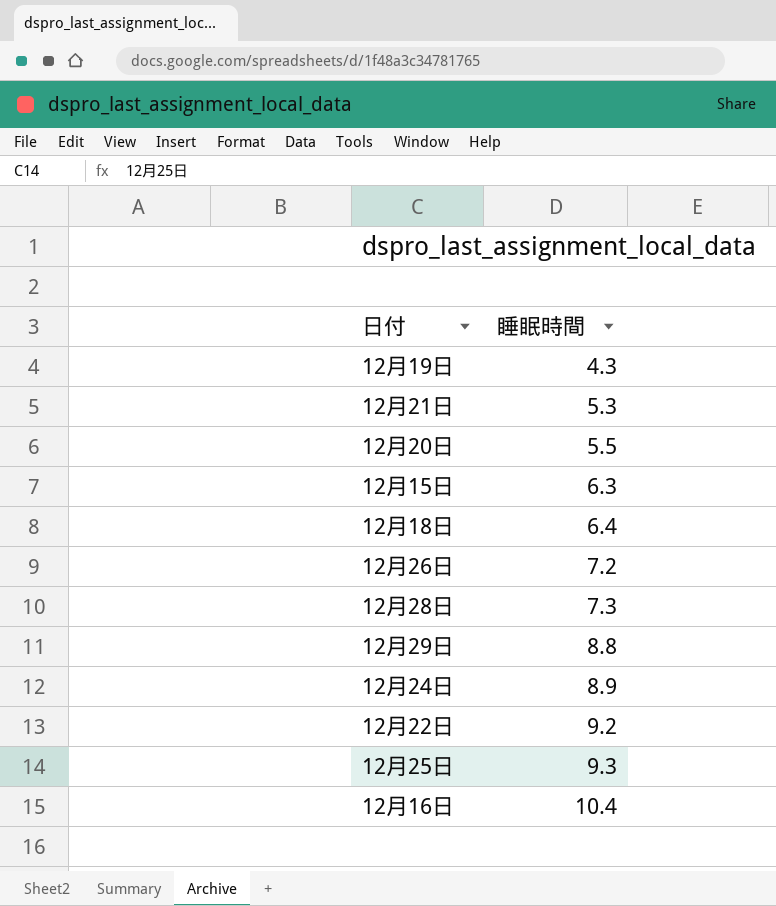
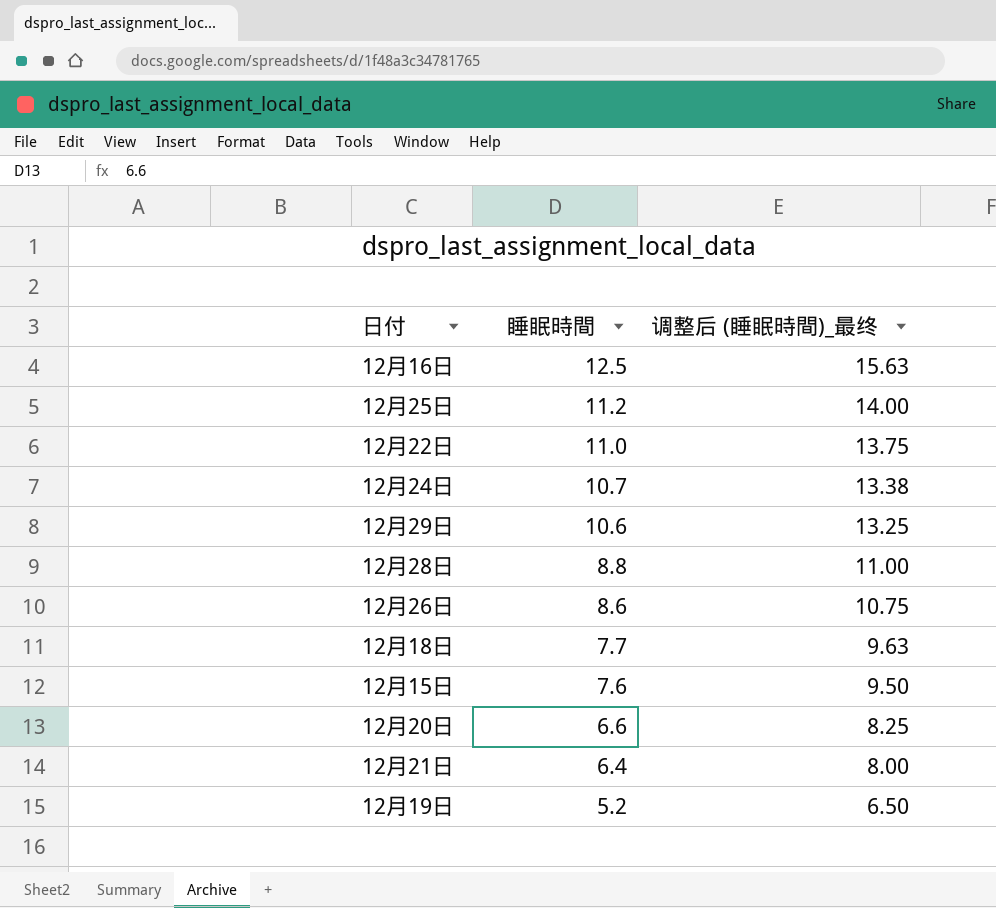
row order: 睡眠時間 ascending -> 睡眠時間 descending
column 调整后 (睡眠時間)_最终 | formula: none -> [睡眠時間] * 1.25
12月16日 | 睡眠時間: 10.4 -> 12.5
12月25日 | 睡眠時間: 9.3 -> 11.2
12月22日 | 睡眠時間: 9.2 -> 11.0
12月24日 | 睡眠時間: 8.9 -> 10.7
12月29日 | 睡眠時間: 8.8 -> 10.6
12月28日 | 睡眠時間: 7.3 -> 8.8
12月26日 | 睡眠時間: 7.2 -> 8.6
12月18日 | 睡眠時間: 6.4 -> 7.7
12月15日 | 睡眠時間: 6.3 -> 7.6
12月20日 | 睡眠時間: 5.5 -> 6.6
12月21日 | 睡眠時間: 5.3 -> 6.4
12月19日 | 睡眠時間: 4.3 -> 5.2

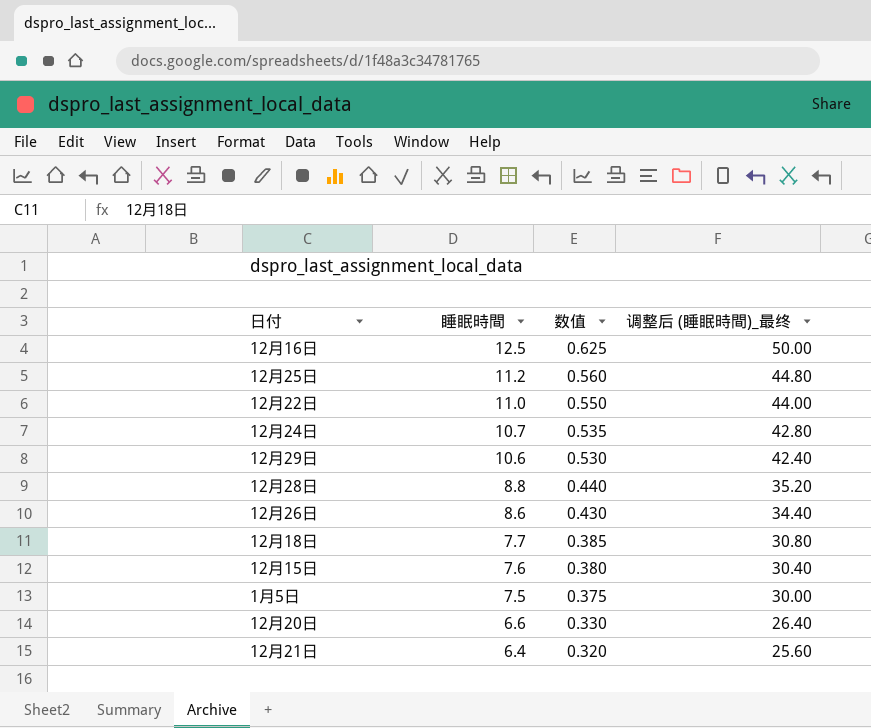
column 数值 | formula: none -> [睡眠時間] * 0.05
column 调整后 (睡眠時間)_最终 | formula: [睡眠時間] * 1.25 -> [睡眠時間] * 4
row 12月19日: 5.2 | 6.50 -> none
row 1月5日: none -> 7.5 | 0.375 | 30.00

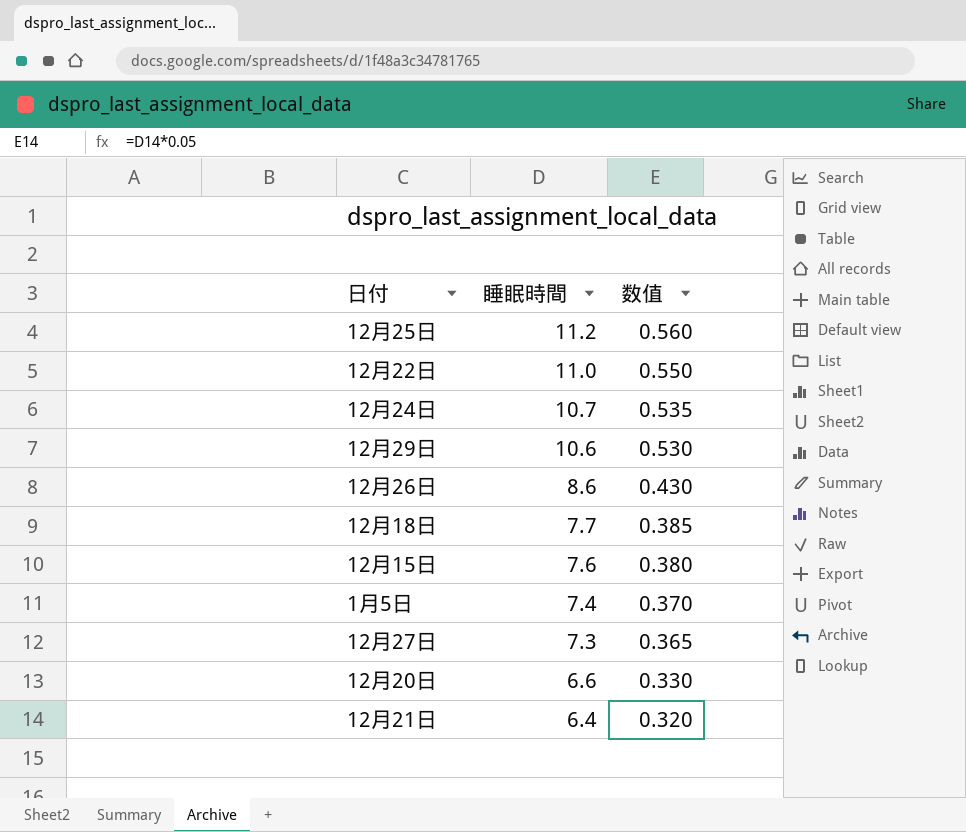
column 调整后 (睡眠時間)_最终 | formula: [睡眠時間] * 4 -> none
row 12月16日: 12.5 | 0.625 | 50.00 -> none
row 12月28日: 8.8 | 0.440 | 35.20 -> none
1月5日 | 睡眠時間: 7.5 -> 7.4
1月5日 | 数值: 0.375 -> 0.370
row 12月27日: none -> 7.3 | 0.365

